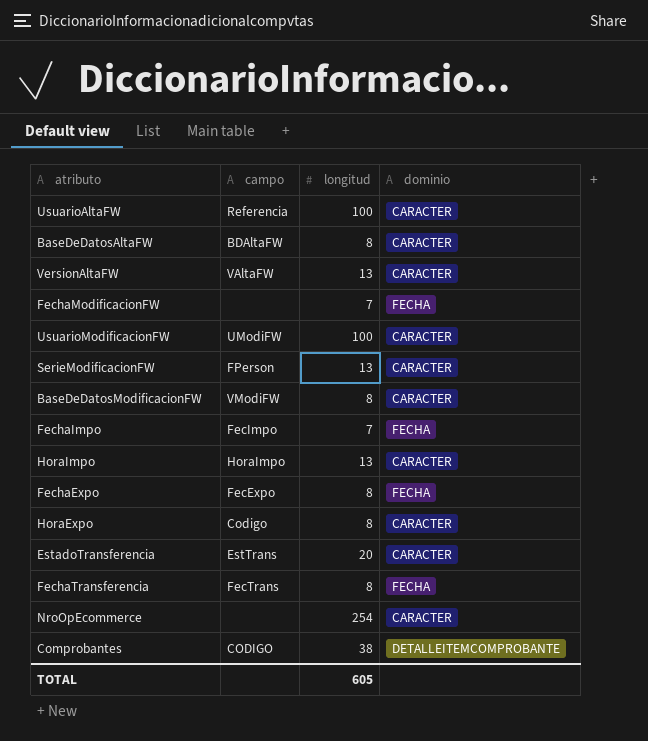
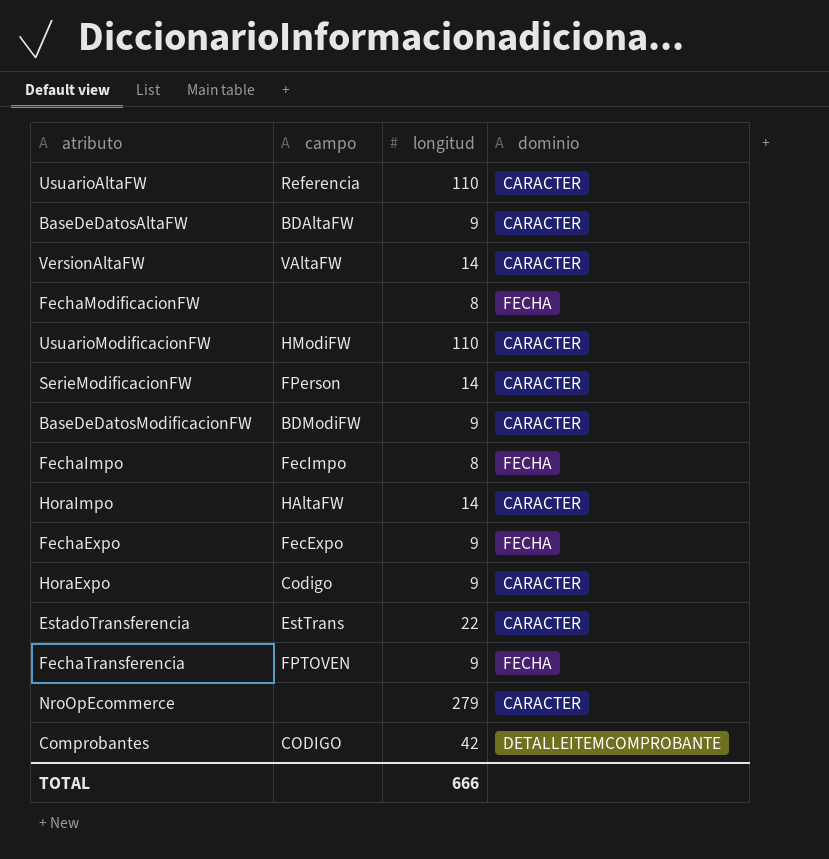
UsuarioAltaFW | longitud: 100 -> 110
BaseDeDatosAltaFW | longitud: 8 -> 9
VersionAltaFW | longitud: 13 -> 14
FechaModificacionFW | longitud: 7 -> 8
UsuarioModificacionFW | campo: UModiFW -> HModiFW
UsuarioModificacionFW | longitud: 100 -> 110
SerieModificacionFW | longitud: 13 -> 14
BaseDeDatosModificacionFW | campo: VModiFW -> BDModiFW
BaseDeDatosModificacionFW | longitud: 8 -> 9
FechaImpo | longitud: 7 -> 8
HoraImpo | campo: HoraImpo -> HAltaFW
HoraImpo | longitud: 13 -> 14
FechaExpo | longitud: 8 -> 9
HoraExpo | longitud: 8 -> 9
EstadoTransferencia | longitud: 20 -> 22
FechaTransferencia | campo: FecTrans -> FPTOVEN
FechaTransferencia | longitud: 8 -> 9
NroOpEcommerce | longitud: 254 -> 279
Comprobantes | longitud: 38 -> 42
TOTAL | longitud: 605 -> 666

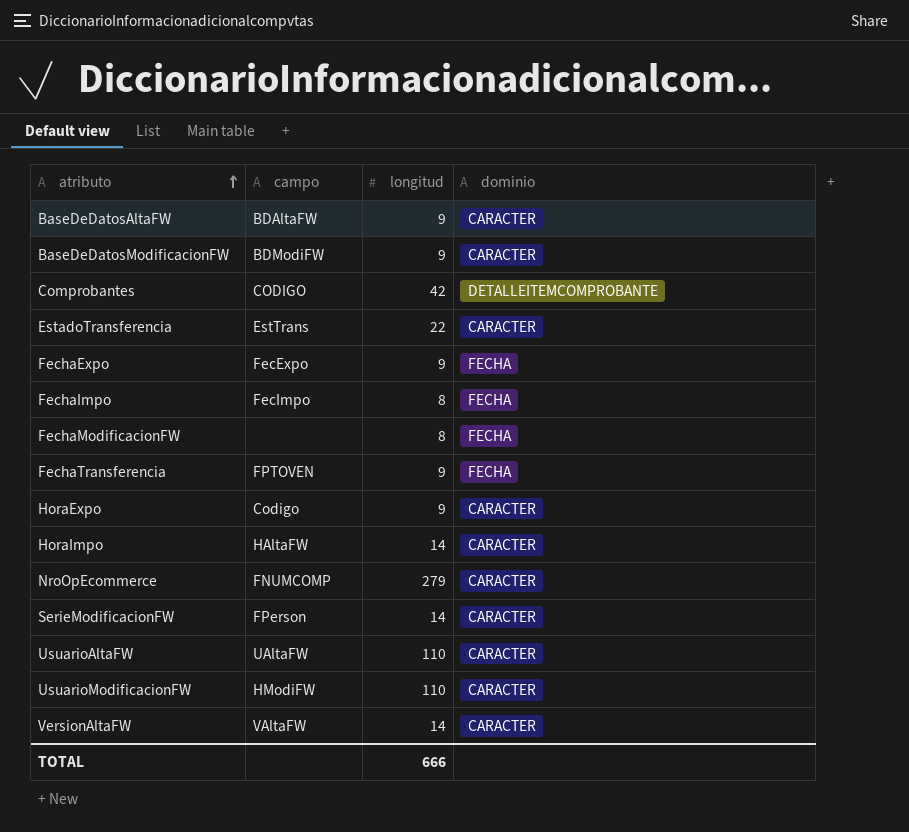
row order: none -> atributo ascending
NroOpEcommerce | campo: none -> FNUMCOMP
UsuarioAltaFW | campo: Referencia -> UAltaFW

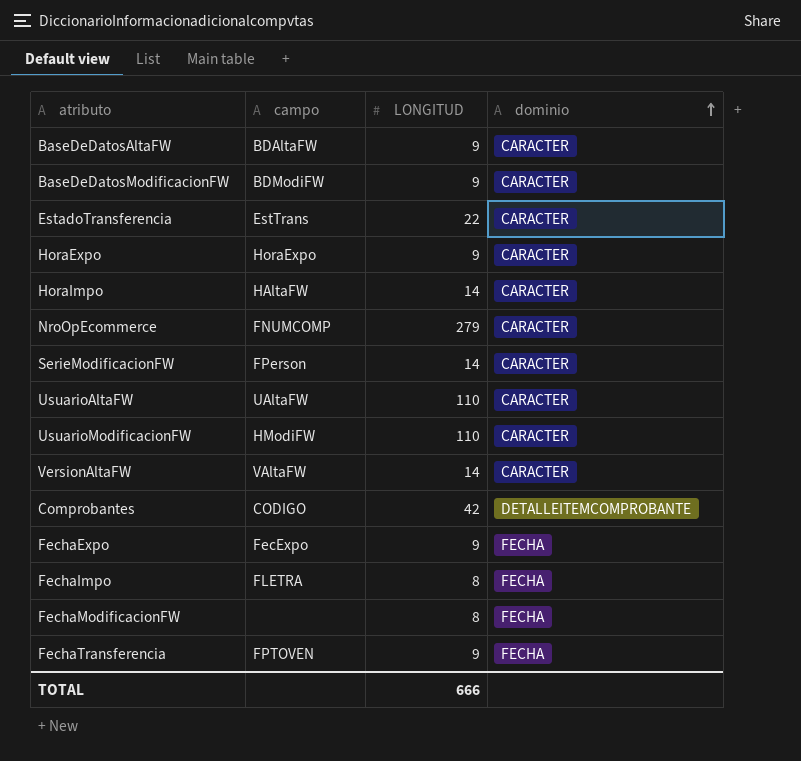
row order: atributo ascending -> dominio ascending
column name: longitud -> LONGITUD
HoraExpo | campo: Codigo -> HoraExpo
FechaImpo | campo: FecImpo -> FLETRA

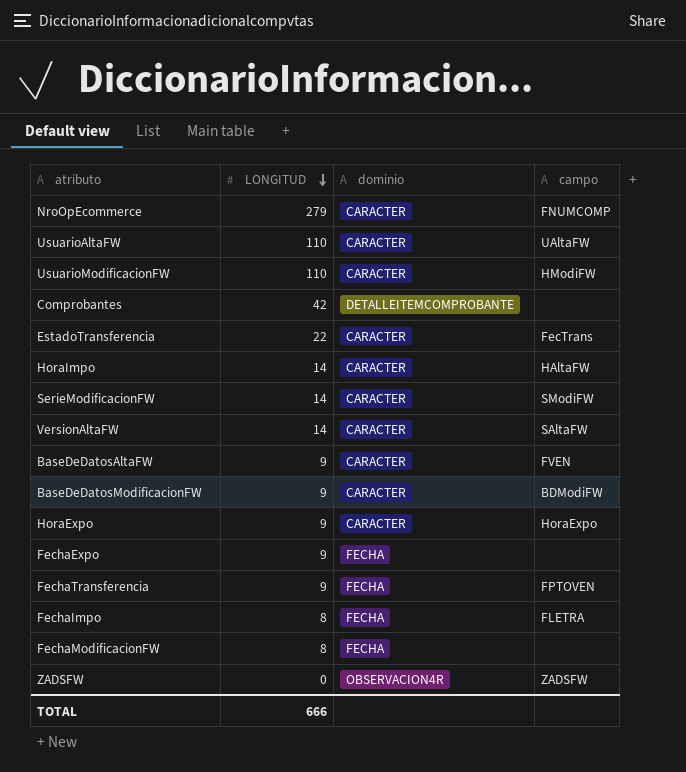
row order: dominio ascending -> LONGITUD descending
column campo | position: 2 -> 4
Comprobantes | campo: CODIGO -> none
EstadoTransferencia | campo: EstTrans -> FecTrans
SerieModificacionFW | campo: FPerson -> SModiFW
VersionAltaFW | campo: VAltaFW -> SAltaFW
BaseDeDatosAltaFW | campo: BDAltaFW -> FVEN
FechaExpo | campo: FecExpo -> none
row ZADSFW: none -> 0 | OBSERVACION4R | ZADSFW

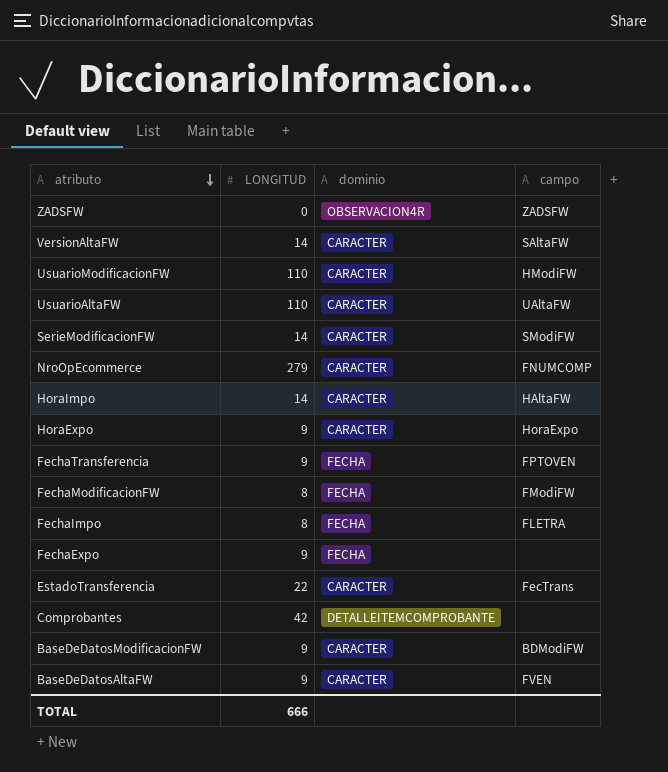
row order: LONGITUD descending -> atributo descending
FechaModificacionFW | campo: none -> FModiFW

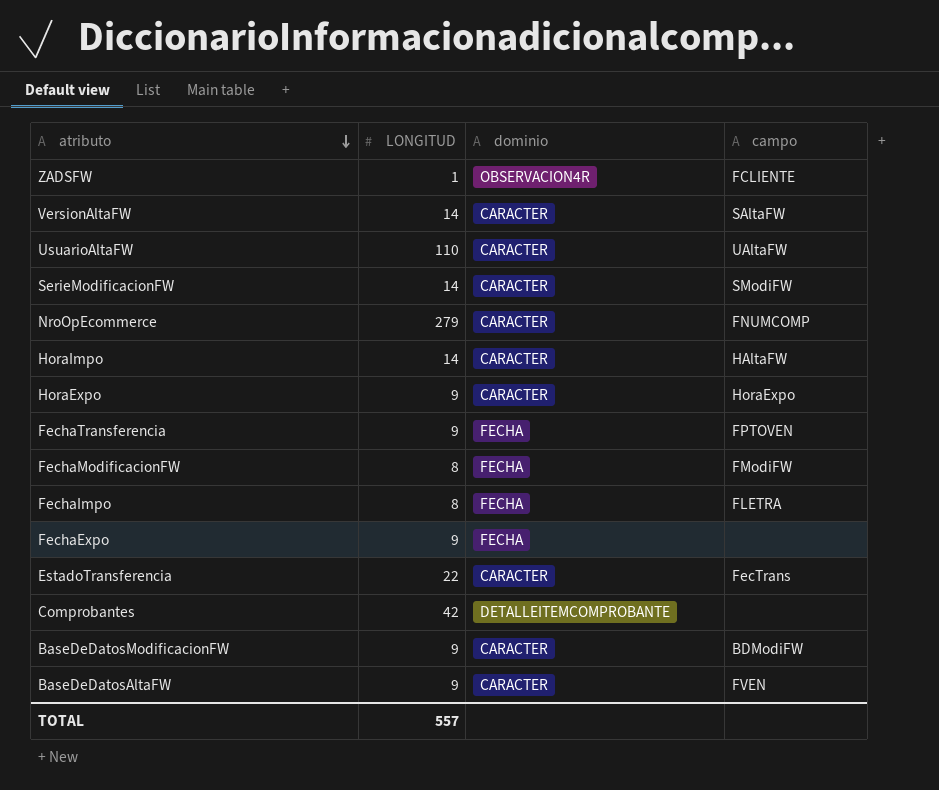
row UsuarioModificacionFW: 110 | CARACTER | HModiFW -> none
ZADSFW | LONGITUD: 0 -> 1
ZADSFW | campo: ZADSFW -> FCLIENTE
TOTAL | LONGITUD: 666 -> 557

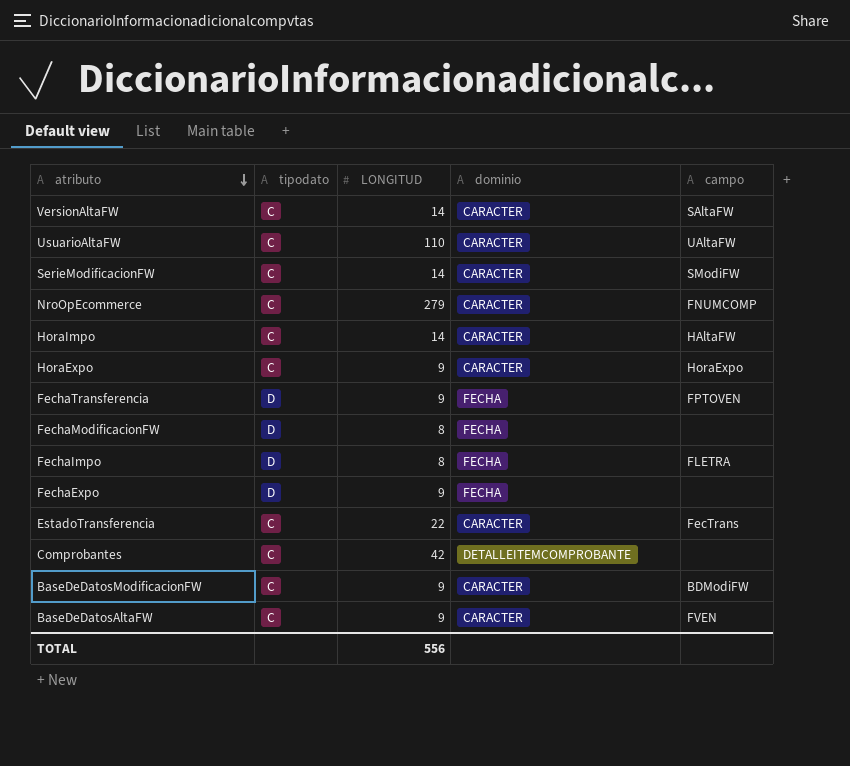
column tipodato | position: none -> 2
row ZADSFW: 1 | OBSERVACION4R | FCLIENTE -> none
FechaModificacionFW | campo: FModiFW -> none
TOTAL | LONGITUD: 557 -> 556

